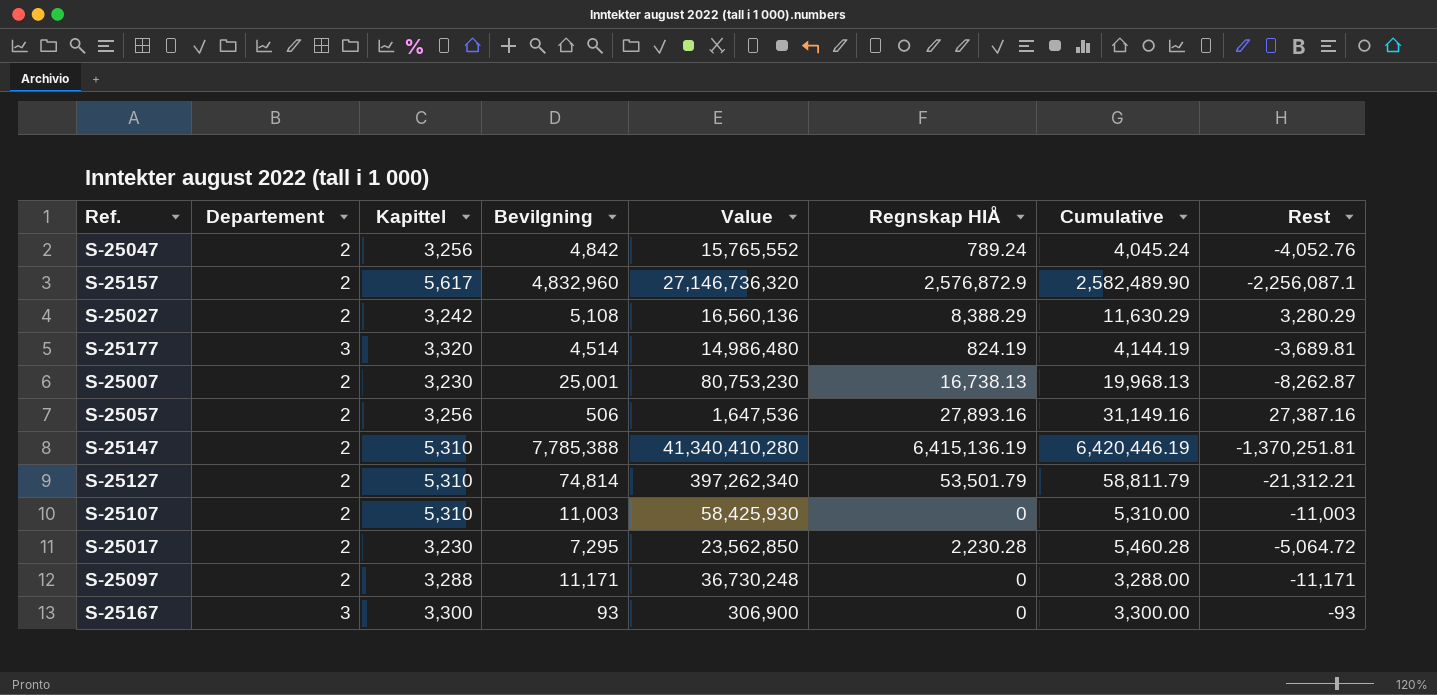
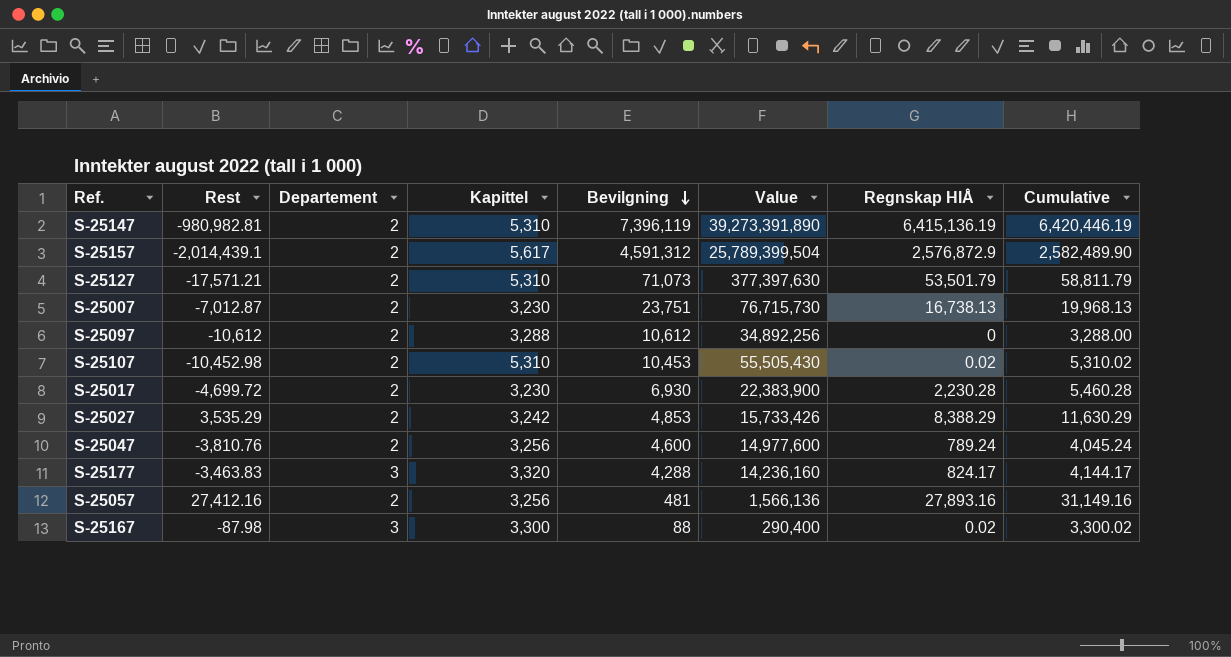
row order: none -> Bevilgning descending
column Rest | position: 8 -> 2
S-25147 | Rest: -1,370,251.81 -> -980,982.81
S-25147 | Bevilgning: 7,785,388 -> 7,396,119
S-25147 | Value: 41,340,410,280 -> 39,273,391,890
S-25157 | Rest: -2,256,087.1 -> -2,014,439.1
S-25157 | Bevilgning: 4,832,960 -> 4,591,312
S-25157 | Value: 27,146,736,320 -> 25,789,399,504
S-25127 | Rest: -21,312.21 -> -17,571.21
S-25127 | Bevilgning: 74,814 -> 71,073
S-25127 | Value: 397,262,340 -> 377,397,630
S-25007 | Rest: -8,262.87 -> -7,012.87
S-25007 | Bevilgning: 25,001 -> 23,751
S-25007 | Value: 80,753,230 -> 76,715,730
S-25097 | Rest: -11,171 -> -10,612
S-25097 | Bevilgning: 11,171 -> 10,612
S-25097 | Value: 36,730,248 -> 34,892,256
S-25107 | Rest: -11,003 -> -10,452.98
S-25107 | Bevilgning: 11,003 -> 10,453
S-25107 | Value: 58,425,930 -> 55,505,430
S-25107 | Regnskap HIÅ: 0 -> 0.02
S-25107 | Cumulative: 5,310.00 -> 5,310.02
S-25017 | Rest: -5,064.72 -> -4,699.72
S-25017 | Bevilgning: 7,295 -> 6,930
S-25017 | Value: 23,562,850 -> 22,383,900
S-25027 | Rest: 3,280.29 -> 3,535.29
S-25027 | Bevilgning: 5,108 -> 4,853
S-25027 | Value: 16,560,136 -> 15,733,426
S-25047 | Rest: -4,052.76 -> -3,810.76
S-25047 | Bevilgning: 4,842 -> 4,600
S-25047 | Value: 15,765,552 -> 14,977,600
S-25177 | Rest: -3,689.81 -> -3,463.83
S-25177 | Bevilgning: 4,514 -> 4,288
S-25177 | Value: 14,986,480 -> 14,236,160
S-25177 | Regnskap HIÅ: 824.19 -> 824.17
S-25177 | Cumulative: 4,144.19 -> 4,144.17
S-25057 | Rest: 27,387.16 -> 27,412.16
S-25057 | Bevilgning: 506 -> 481
S-25057 | Value: 1,647,536 -> 1,566,136
S-25167 | Rest: -93 -> -87.98
S-25167 | Bevilgning: 93 -> 88
S-25167 | Value: 306,900 -> 290,400
S-25167 | Regnskap HIÅ: 0 -> 0.02
S-25167 | Cumulative: 3,300.00 -> 3,300.02

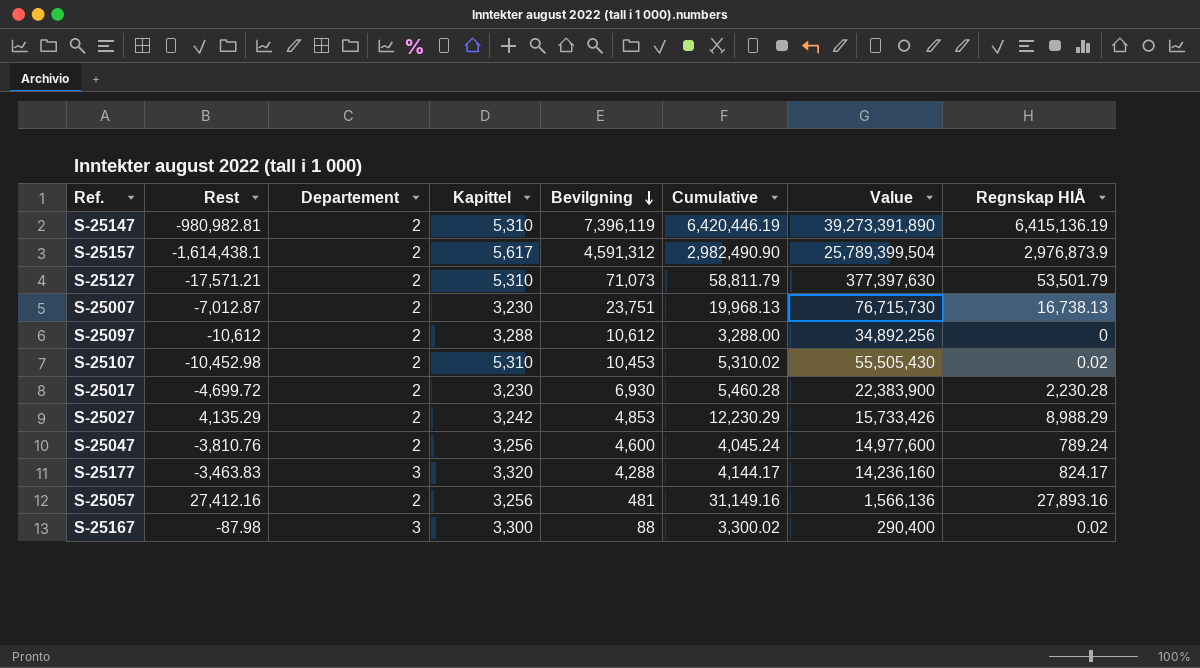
column Cumulative | position: 8 -> 6
S-25157 | Rest: -2,014,439.1 -> -1,614,438.1
S-25157 | Cumulative: 2,582,489.90 -> 2,982,490.90
S-25157 | Regnskap HIÅ: 2,576,872.9 -> 2,976,873.9
S-25027 | Rest: 3,535.29 -> 4,135.29
S-25027 | Cumulative: 11,630.29 -> 12,230.29
S-25027 | Regnskap HIÅ: 8,388.29 -> 8,988.29

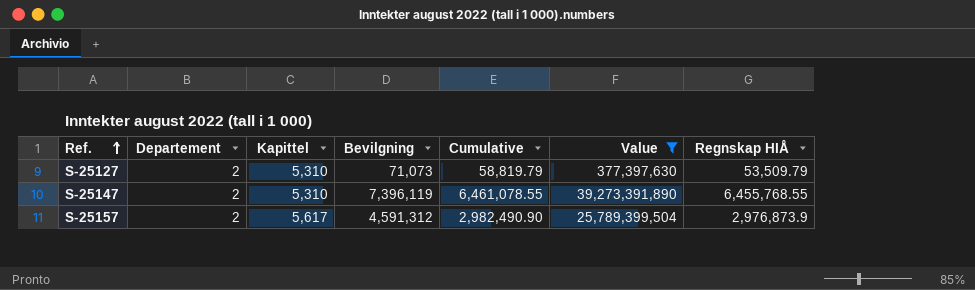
filter: none -> Value >= 377,397,630
row order: Bevilgning descending -> Ref. ascending
column Rest | formula: [Regnskap HIÅ] - [Bevilgning] -> none
S-25127 | Cumulative: 58,811.79 -> 58,819.79
S-25127 | Regnskap HIÅ: 53,501.79 -> 53,509.79
S-25147 | Cumulative: 6,420,446.19 -> 6,461,078.55
S-25147 | Regnskap HIÅ: 6,415,136.19 -> 6,455,768.55

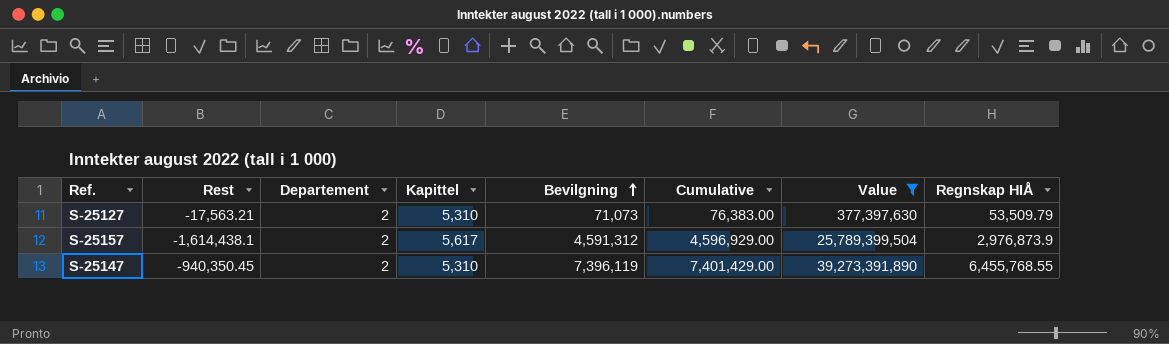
row order: Ref. ascending -> Bevilgning ascending
column Rest | formula: none -> [Regnskap HIÅ] - [Bevilgning]
column Cumulative | formula: [Kapittel] + [Regnskap HIÅ] -> [Kapittel] + [Bevilgning]

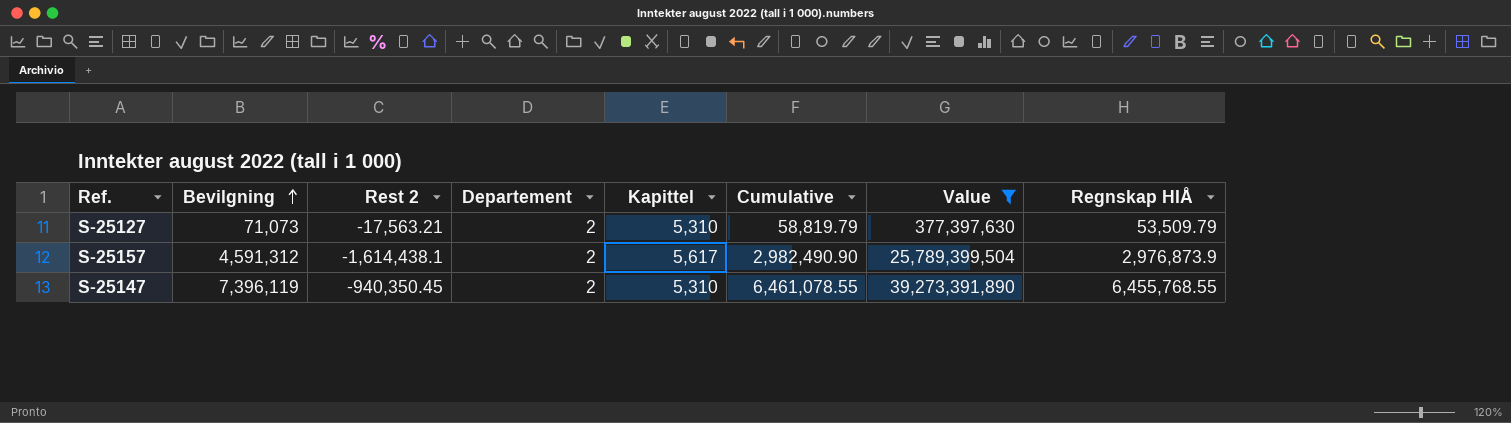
column Bevilgning | position: 5 -> 2
column name: Rest -> Rest 2
column Cumulative | formula: [Kapittel] + [Bevilgning] -> [Kapittel] + [Regnskap HIÅ]

